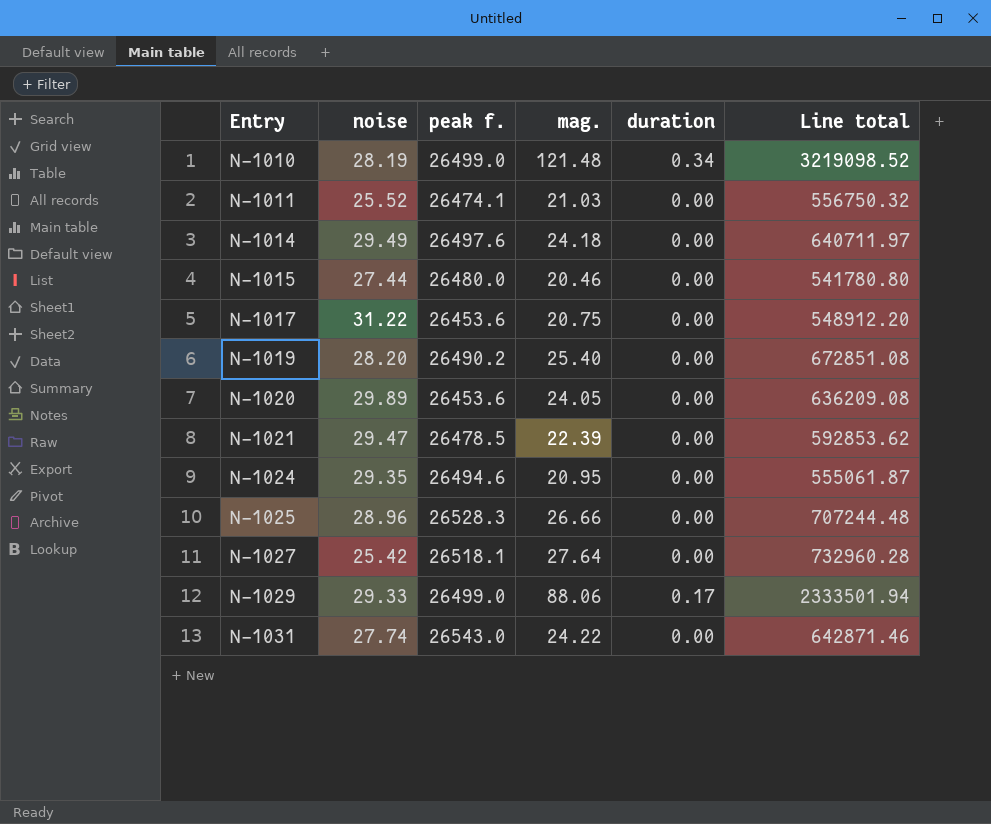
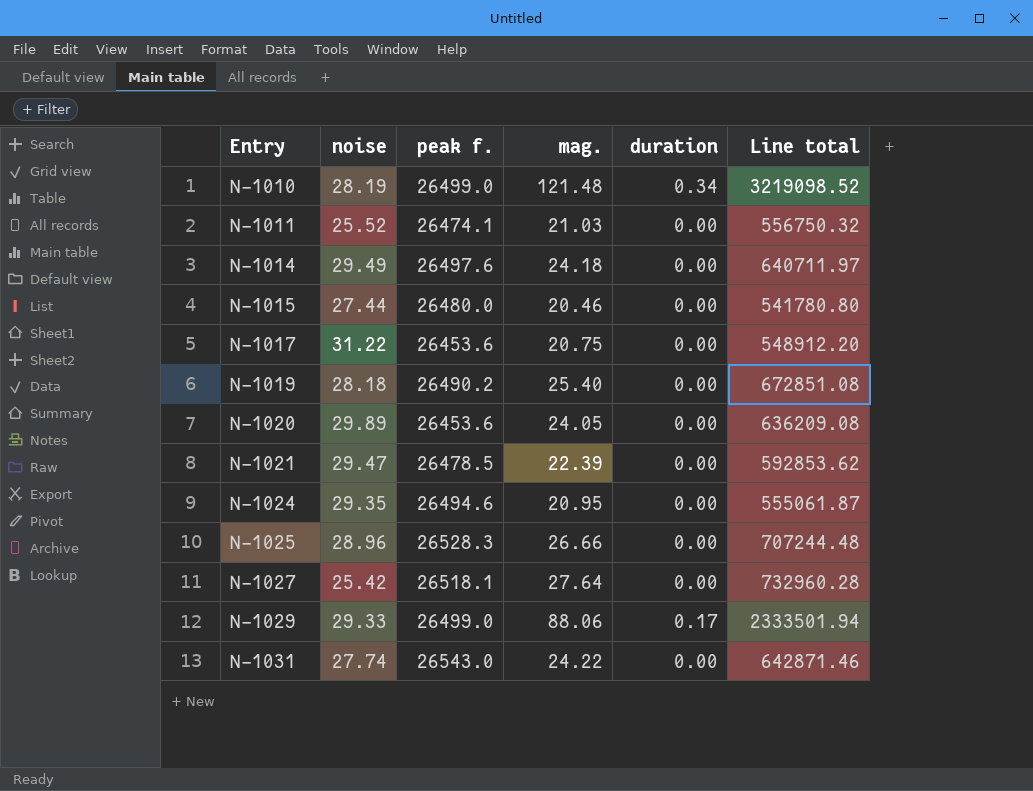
N-1019 | noise: 28.20 -> 28.18

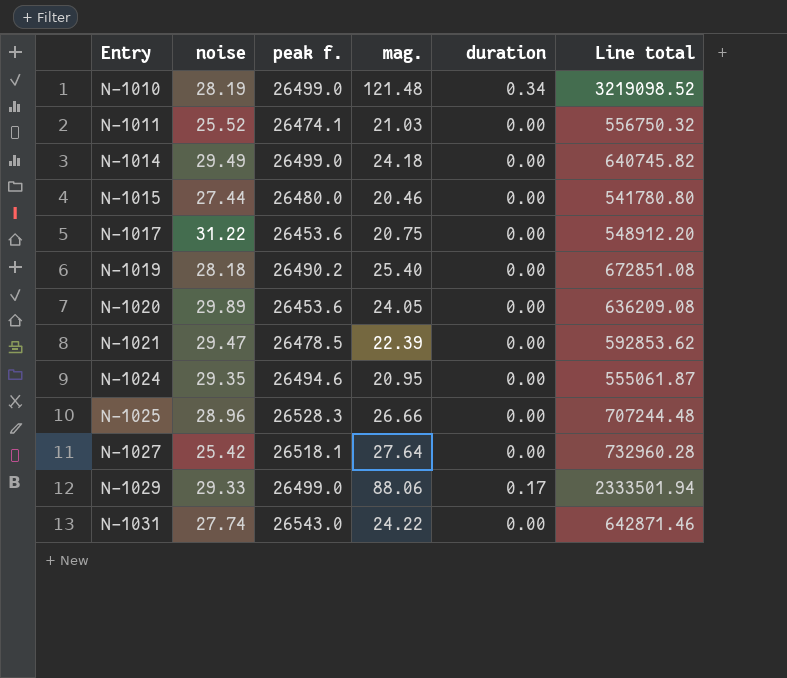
N-1014 | peak f.: 26497.6 -> 26499.0
N-1014 | Line total: 640711.97 -> 640745.82

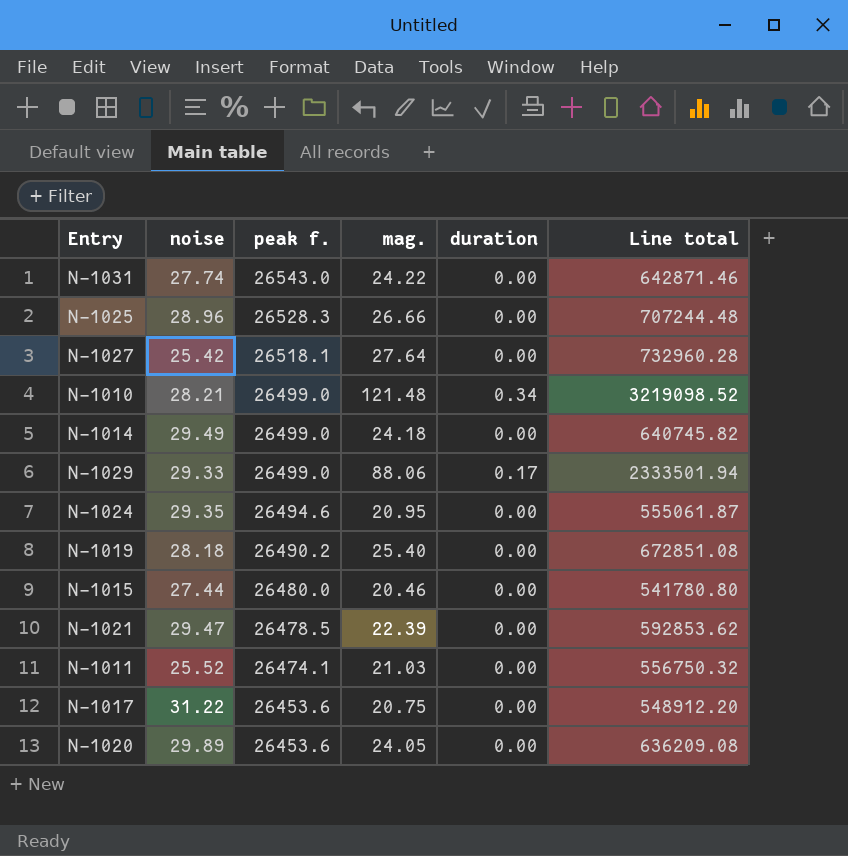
row order: Entry ascending -> peak f. descending
N-1010 | noise: 28.19 -> 28.21

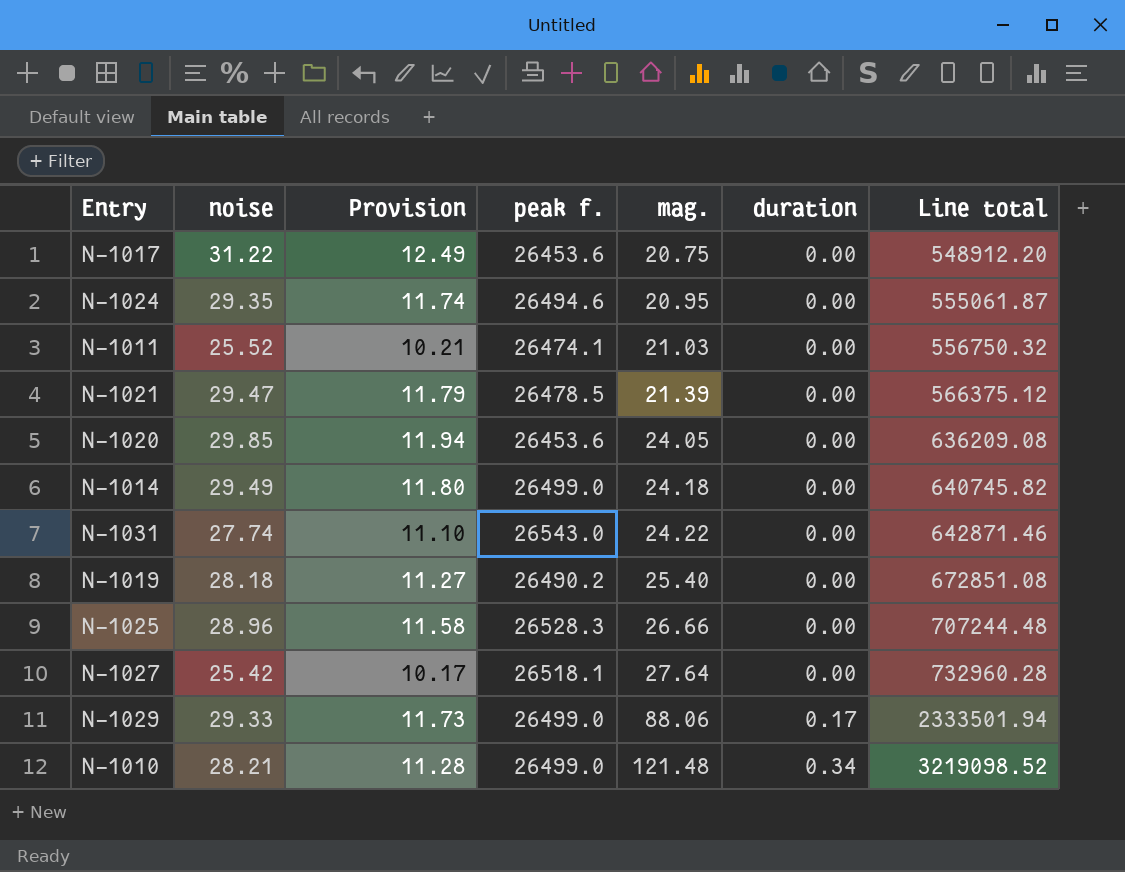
row order: peak f. descending -> mag. ascending
column Provision | formula: none -> [noise] * 0.4
row N-1015: 27.44 | 26480.0 | 20.46 | 0.00 | 541780.80 -> none
N-1021 | mag.: 22.39 -> 21.39
N-1021 | Line total: 592853.62 -> 566375.12
N-1020 | noise: 29.89 -> 29.85

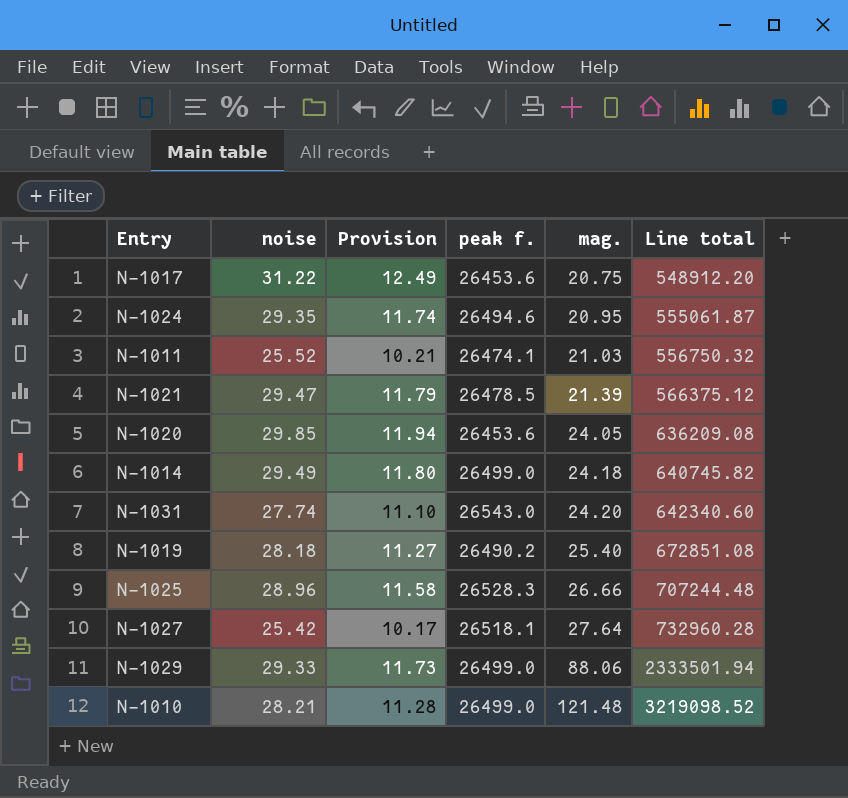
column duration | position: 6 -> none
N-1031 | mag.: 24.22 -> 24.20
N-1031 | Line total: 642871.46 -> 642340.60

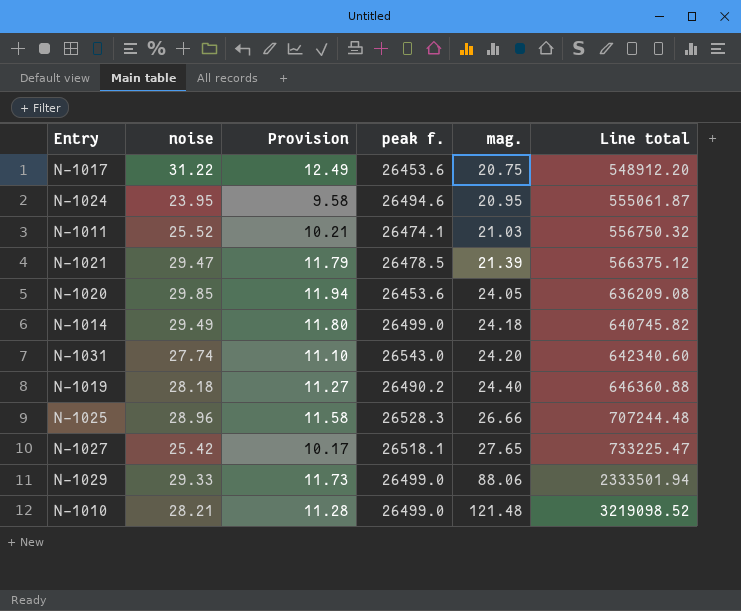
N-1024 | noise: 29.35 -> 23.95
N-1024 | Provision: 11.74 -> 9.58
N-1019 | mag.: 25.40 -> 24.40
N-1019 | Line total: 672851.08 -> 646360.88
N-1027 | mag.: 27.64 -> 27.65
N-1027 | Line total: 732960.28 -> 733225.47

